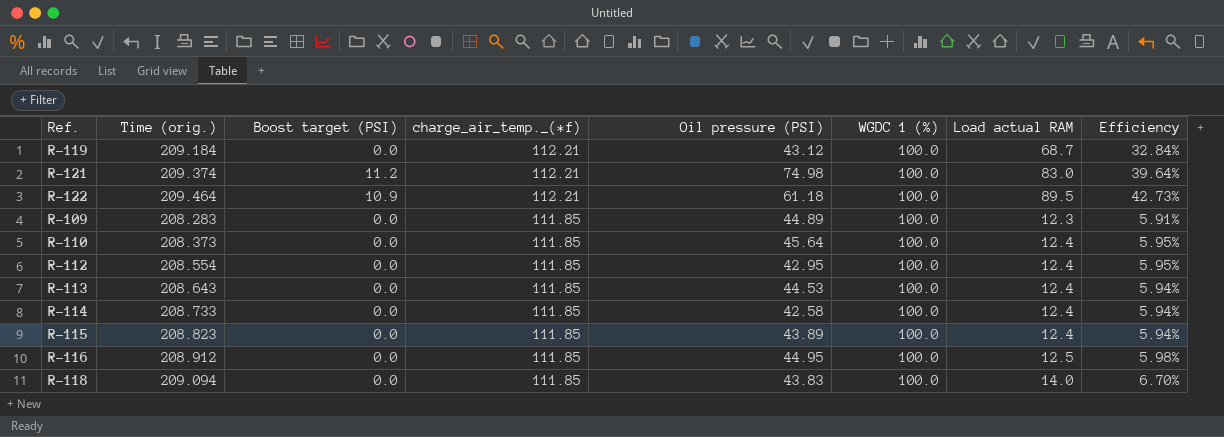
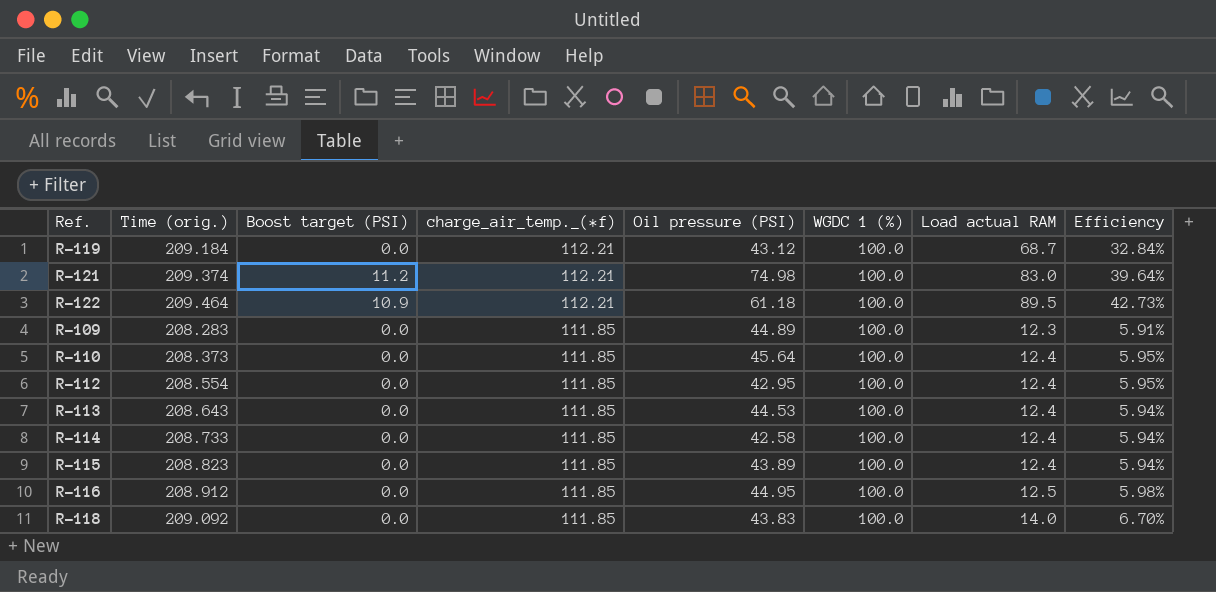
R-118 | Time (orig.): 209.094 -> 209.092

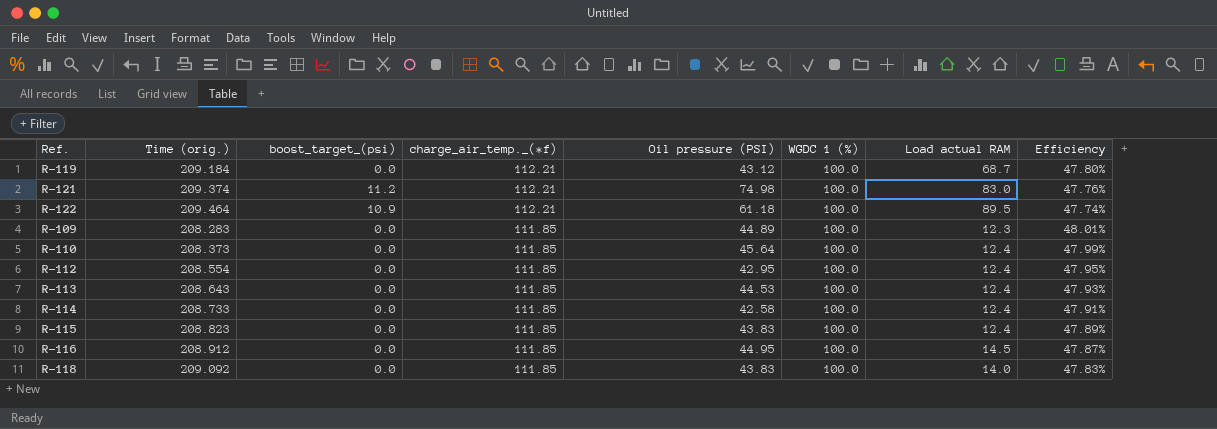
column name: Boost target (PSI) -> boost_target_(psi)
column Efficiency | formula: [Load actual RAM] / [Time (orig.)] -> [WGDC 1 (%)] / [Time (orig.)]
R-115 | Oil pressure (PSI): 43.89 -> 43.83
R-116 | Load actual RAM: 12.5 -> 14.5

